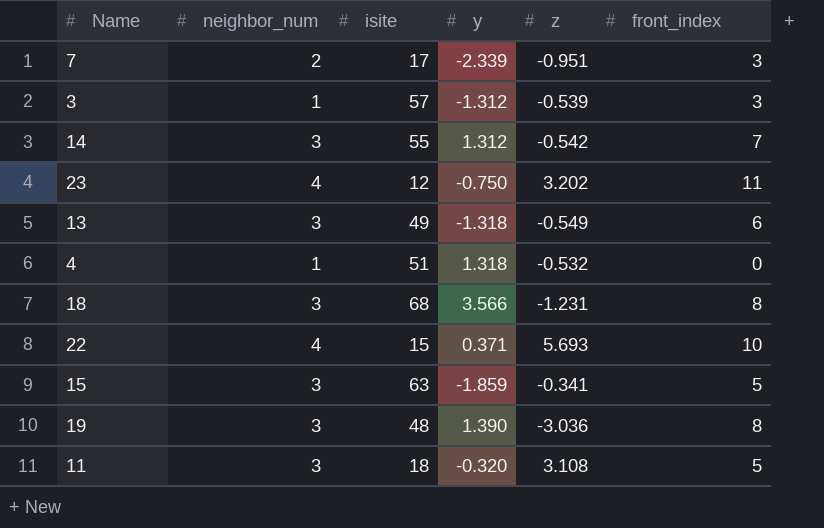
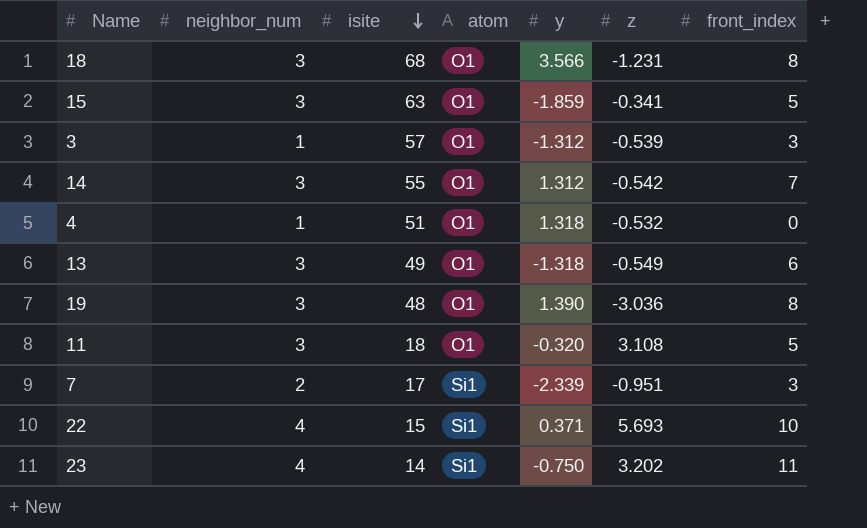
row order: none -> isite descending
column atom | position: none -> 4
23 | isite: 12 -> 14

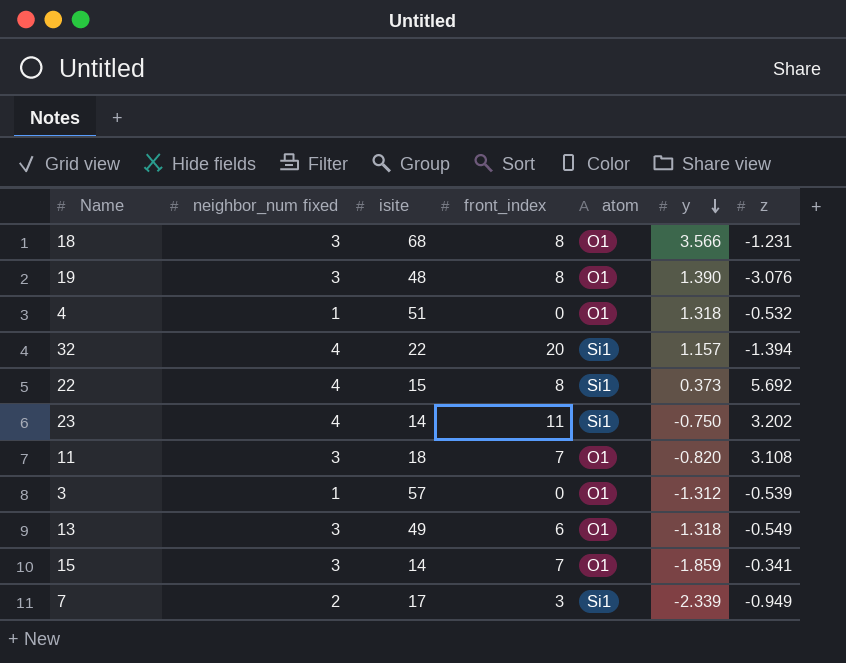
row order: isite descending -> y descending
column name: neighbor_num -> neighbor_num fixed
column front_index | position: 7 -> 4
row 14: 3 | 55 | O1 | 1.312 | -0.542 | 7 -> none
19 | z: -3.036 -> -3.076
row 32: none -> 4 | 22 | 20 | Si1 | 1.157 | -1.394
22 | front_index: 10 -> 8
22 | y: 0.371 -> 0.373
22 | z: 5.693 -> 5.692
11 | front_index: 5 -> 7
11 | y: -0.320 -> -0.820
3 | front_index: 3 -> 0
15 | isite: 63 -> 14
15 | front_index: 5 -> 7
7 | z: -0.951 -> -0.949

